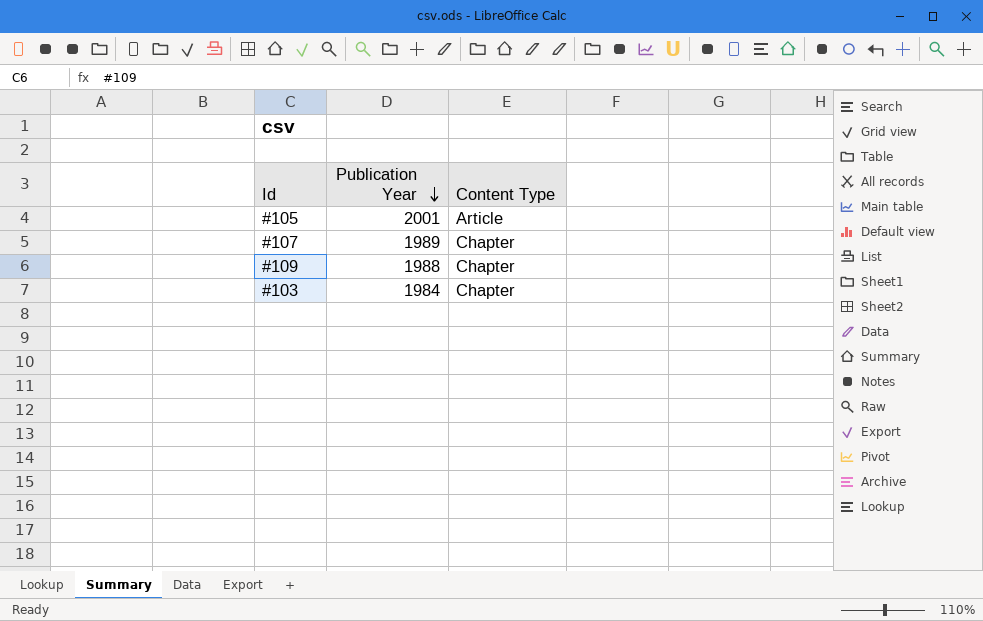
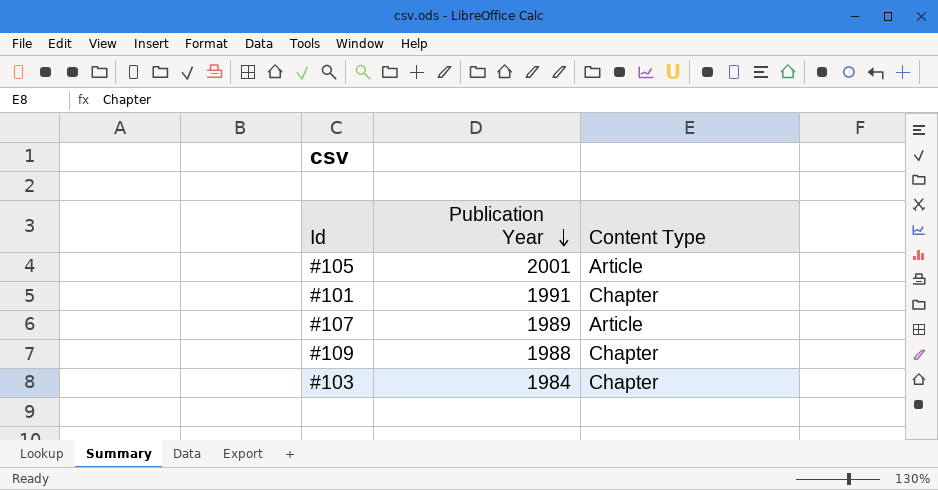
row #101: none -> 1991 | Chapter
#107 | Content Type: Chapter -> Article

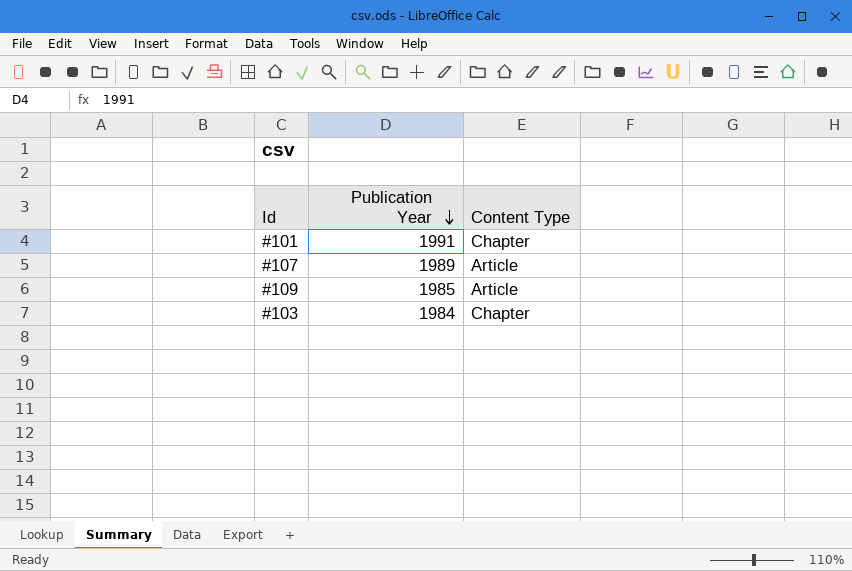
row #105: 2001 | Article -> none
#109 | Publication Year: 1988 -> 1985
#109 | Content Type: Chapter -> Article

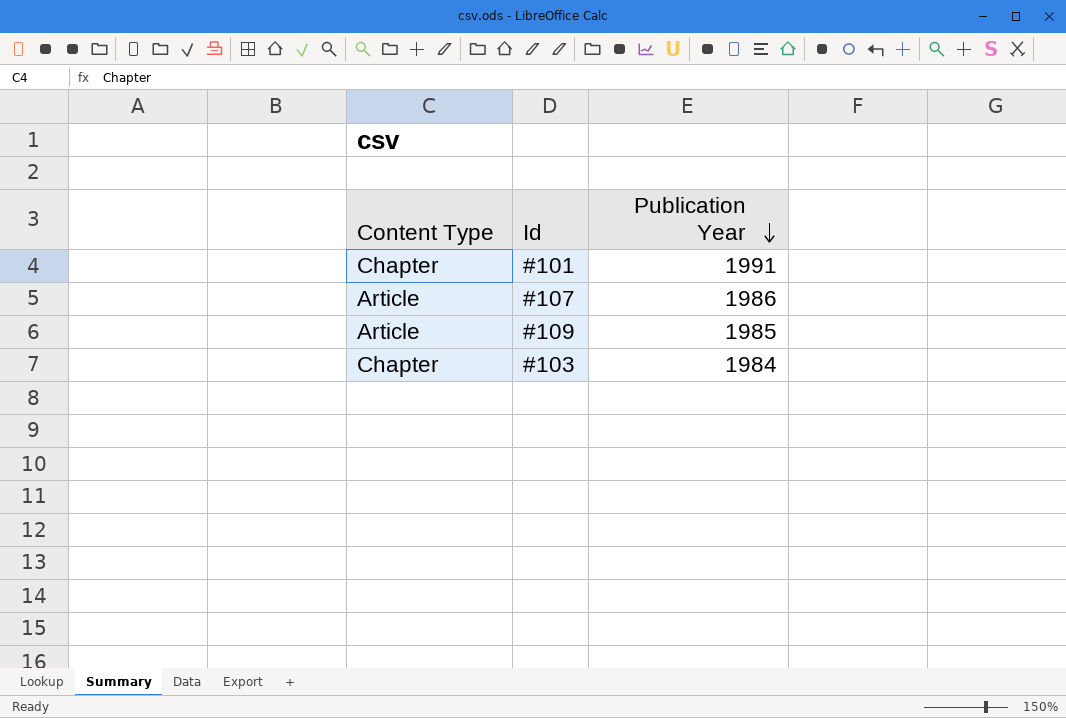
column Content Type | position: 3 -> 1
#107 | Publication Year: 1989 -> 1986

